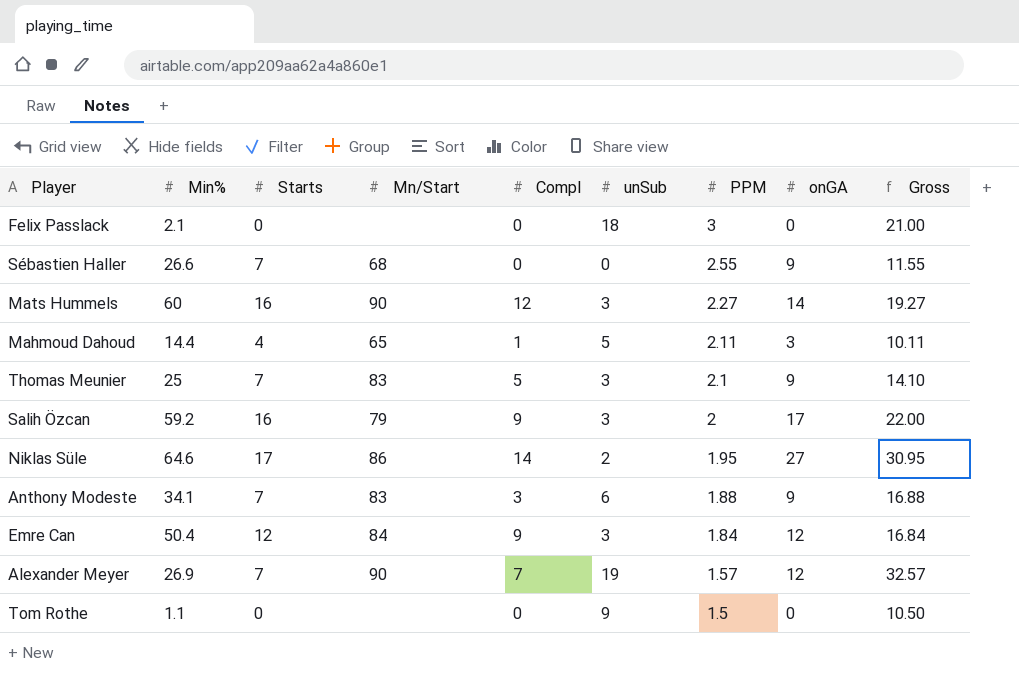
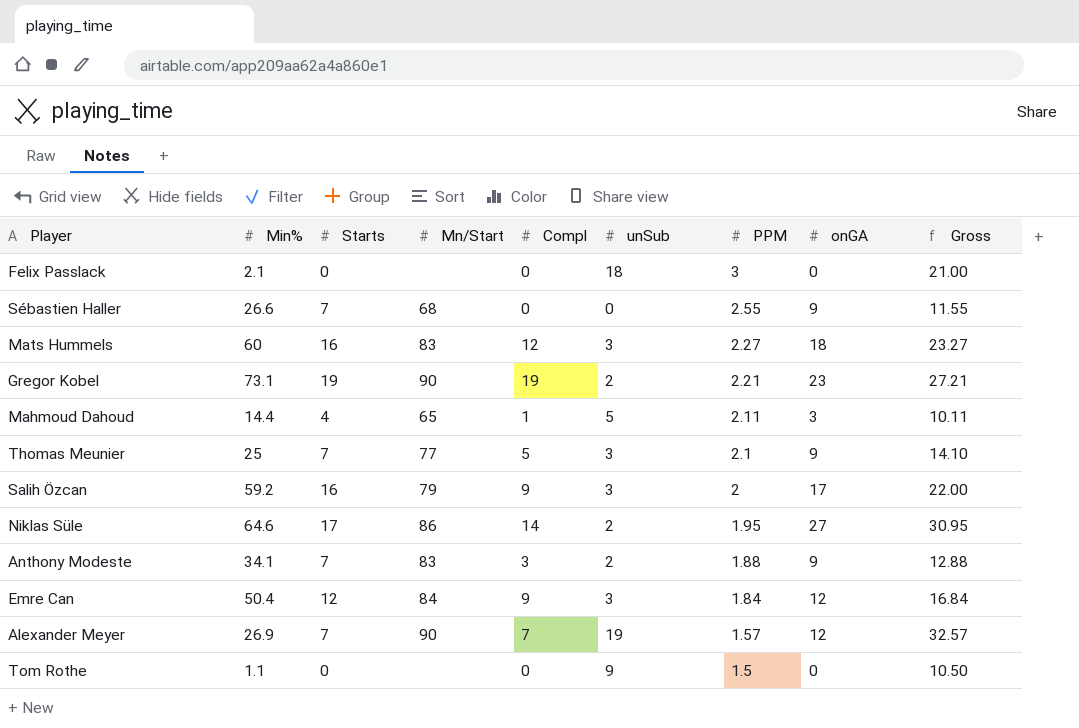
Mats Hummels | Mn/Start: 90 -> 83
Mats Hummels | onGA: 14 -> 18
Mats Hummels | Gross: 19.27 -> 23.27
row Gregor Kobel: none -> 73.1 | 19 | 90 | 19 | 2 | 2.21 | 23 | 27.21
Thomas Meunier | Mn/Start: 83 -> 77
Anthony Modeste | unSub: 6 -> 2
Anthony Modeste | Gross: 16.88 -> 12.88

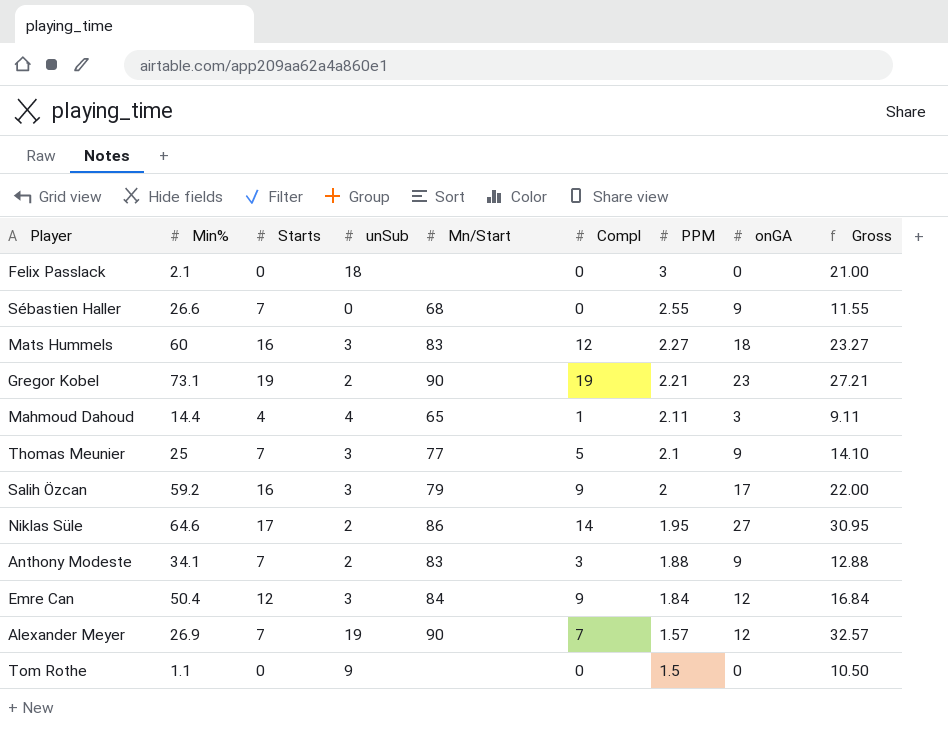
column unSub | position: 6 -> 4
Mahmoud Dahoud | unSub: 5 -> 4
Mahmoud Dahoud | Gross: 10.11 -> 9.11

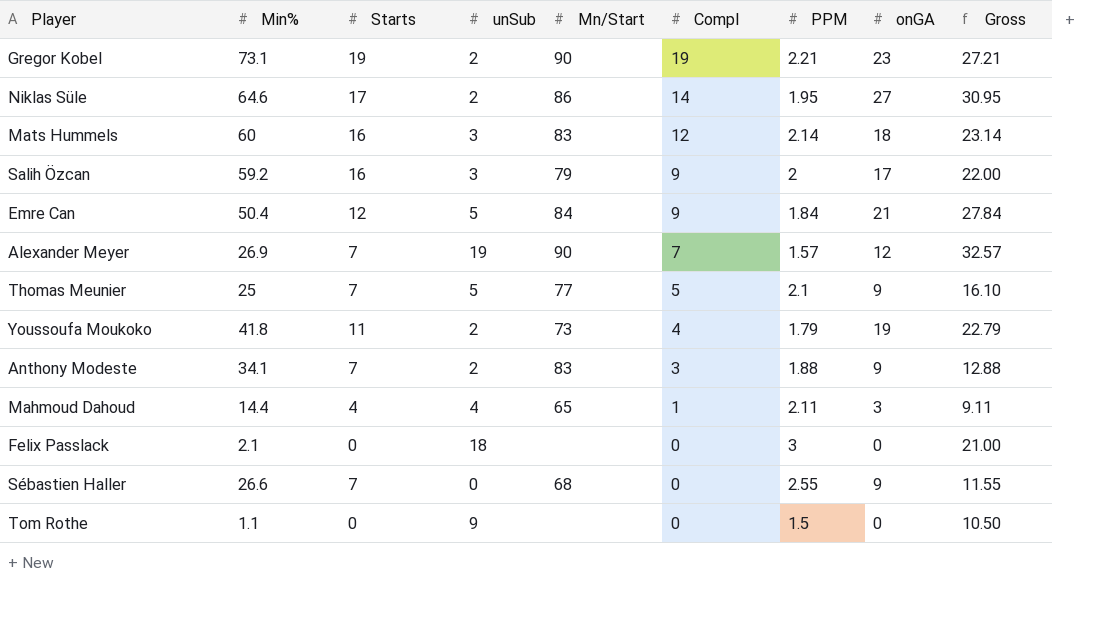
row order: PPM descending -> Compl descending
Mats Hummels | PPM: 2.27 -> 2.14
Mats Hummels | Gross: 23.27 -> 23.14
Emre Can | unSub: 3 -> 5
Emre Can | onGA: 12 -> 21
Emre Can | Gross: 16.84 -> 27.84
Thomas Meunier | unSub: 3 -> 5
Thomas Meunier | Gross: 14.10 -> 16.10
row Youssoufa Moukoko: none -> 41.8 | 11 | 2 | 73 | 4 | 1.79 | 19 | 22.79

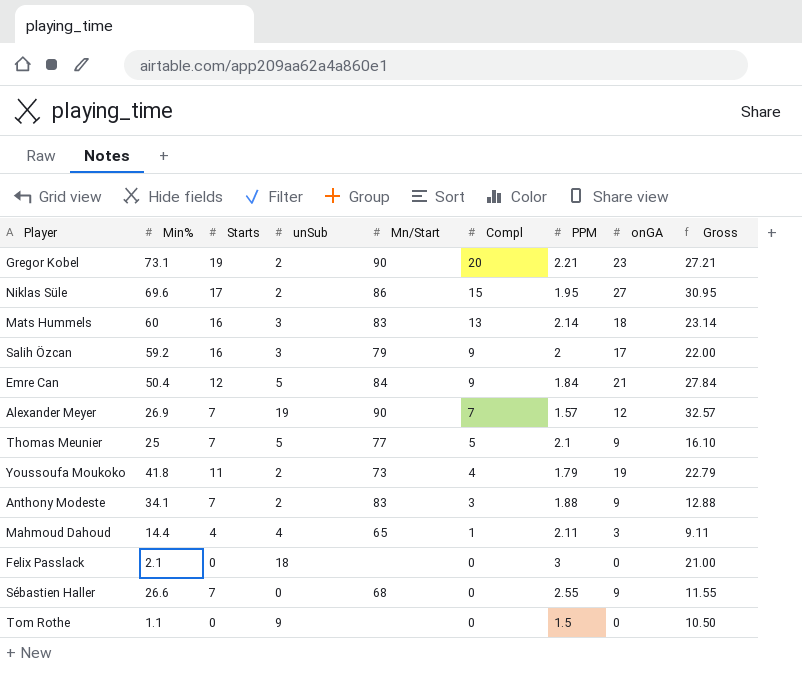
Gregor Kobel | Compl: 19 -> 20
Niklas Süle | Min%: 64.6 -> 69.6
Niklas Süle | Compl: 14 -> 15
Mats Hummels | Compl: 12 -> 13

